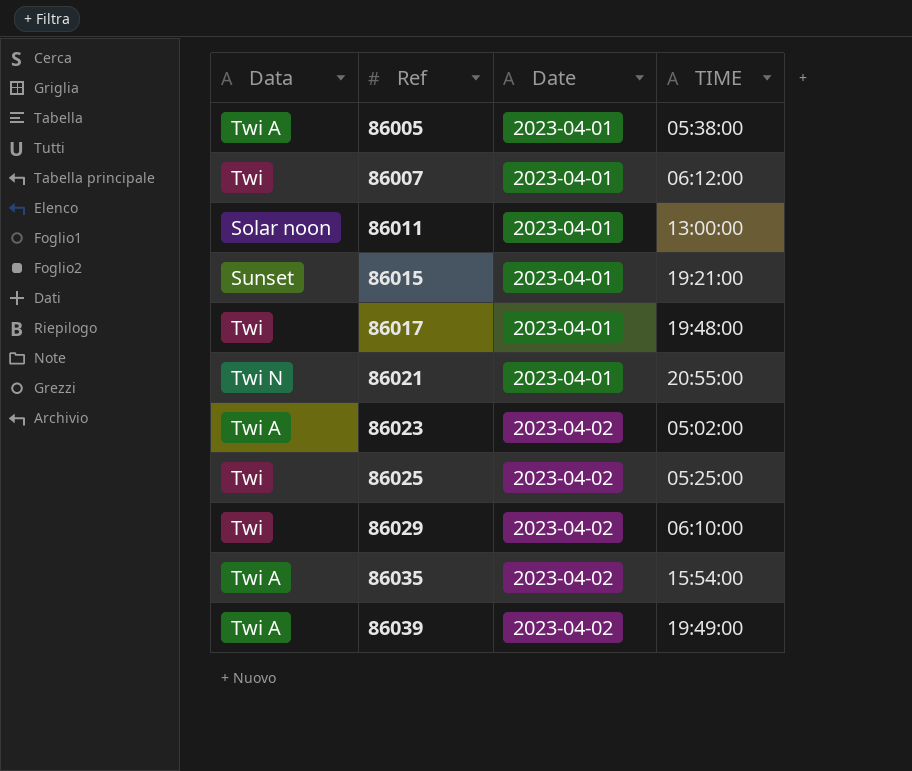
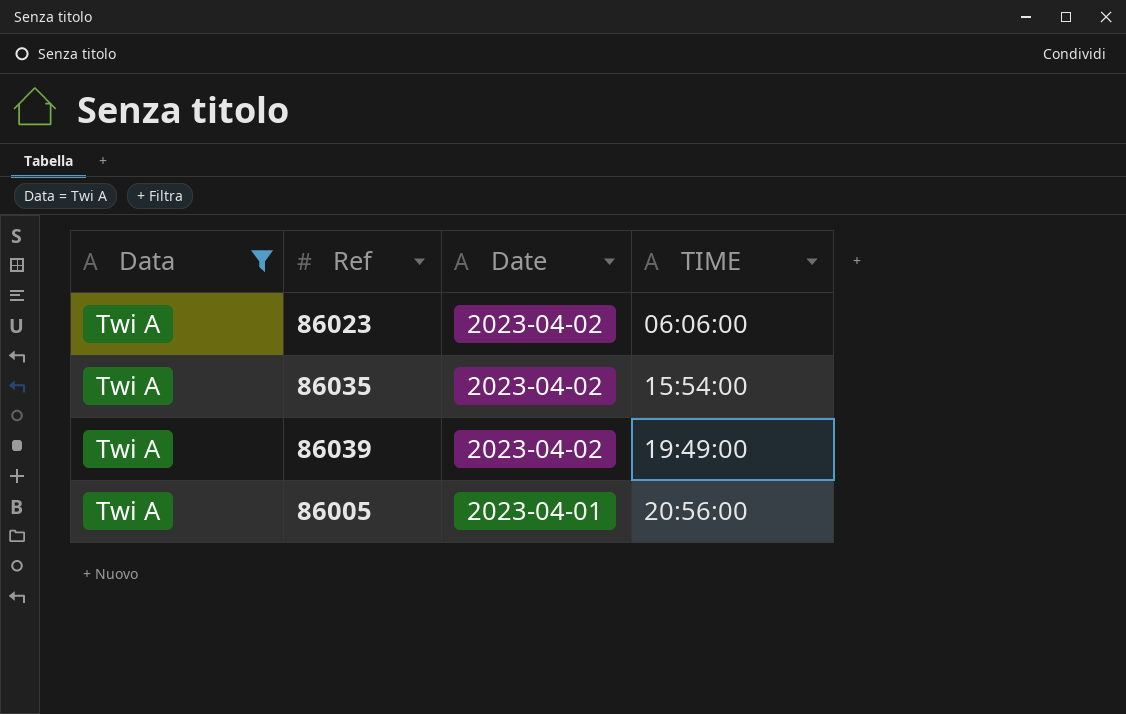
filter: none -> Data = Twi A
row order: Ref ascending -> Date descending
86023 | TIME: 05:02:00 -> 06:06:00
86005 | TIME: 05:38:00 -> 20:56:00

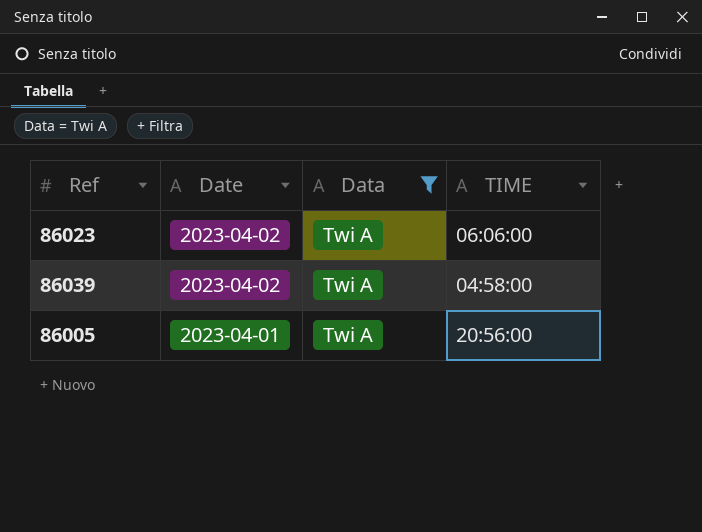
column Data | position: 1 -> 3
row 86035: Twi A | 2023-04-02 | 15:54:00 -> none
86039 | TIME: 19:49:00 -> 04:58:00

